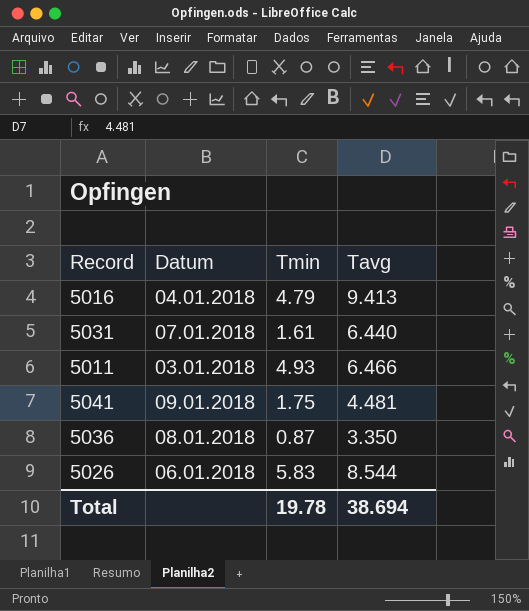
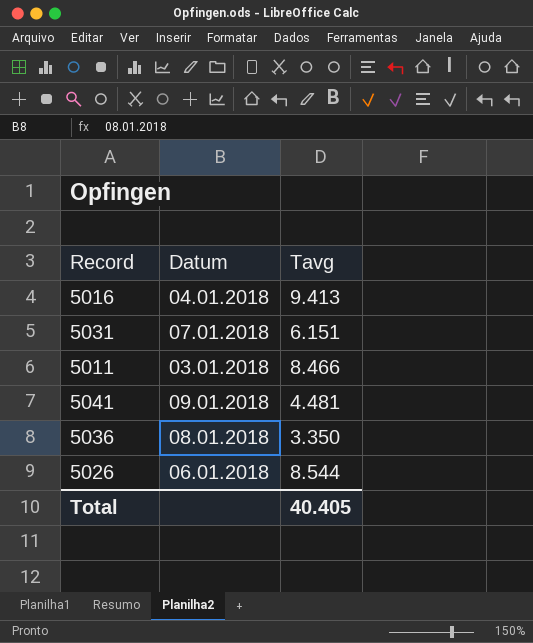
column Tmin | position: 3 -> none
5031 | Tavg: 6.440 -> 6.151
5011 | Tavg: 6.466 -> 8.466
Total | Tavg: 38.694 -> 40.405

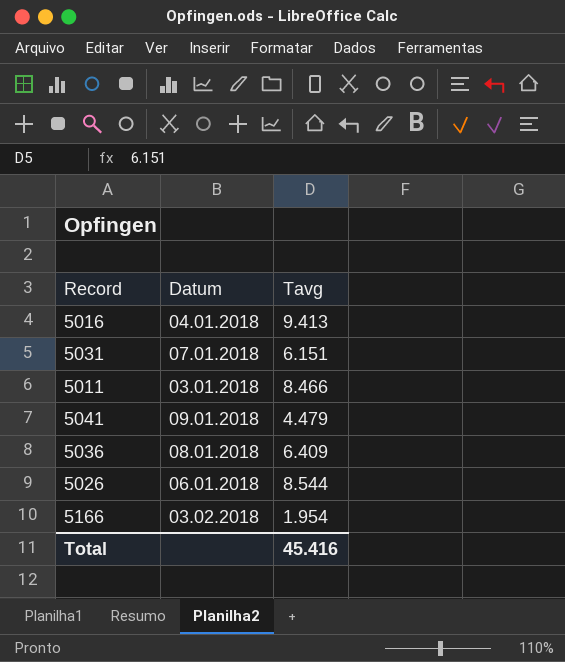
5041 | Tavg: 4.481 -> 4.479
5036 | Tavg: 3.350 -> 6.409
row 5166: none -> 03.02.2018 | 1.954
Total | Tavg: 40.405 -> 45.416

